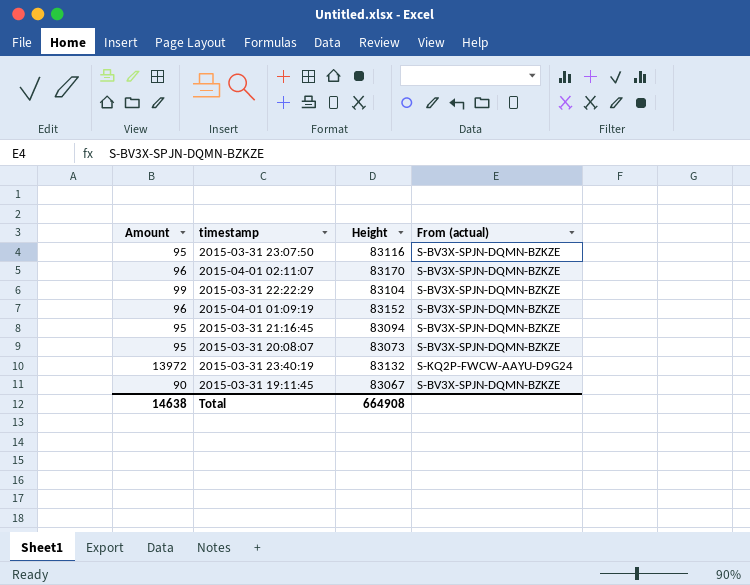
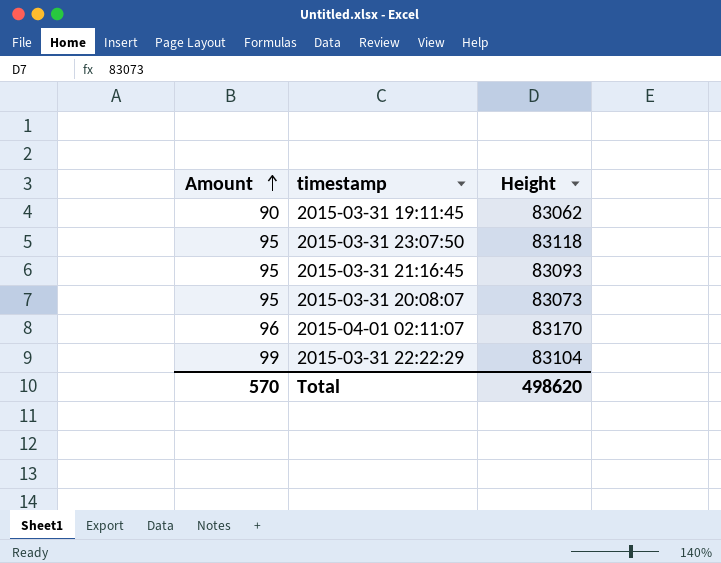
row order: none -> Amount ascending
column From (actual) | position: 4 -> none
row 2015-04-01 01:09:19: 96 | 83152 | S-BV3X-SPJN-DQMN-BZKZE -> none
row 2015-03-31 23:40:19: 13972 | 83132 | S-KQ2P-FWCW-AAYU-D9G24 -> none
2015-03-31 19:11:45 | Height: 83067 -> 83062
2015-03-31 23:07:50 | Height: 83116 -> 83118
2015-03-31 21:16:45 | Height: 83094 -> 83093
Total | Amount: 14638 -> 570
Total | Height: 664908 -> 498620

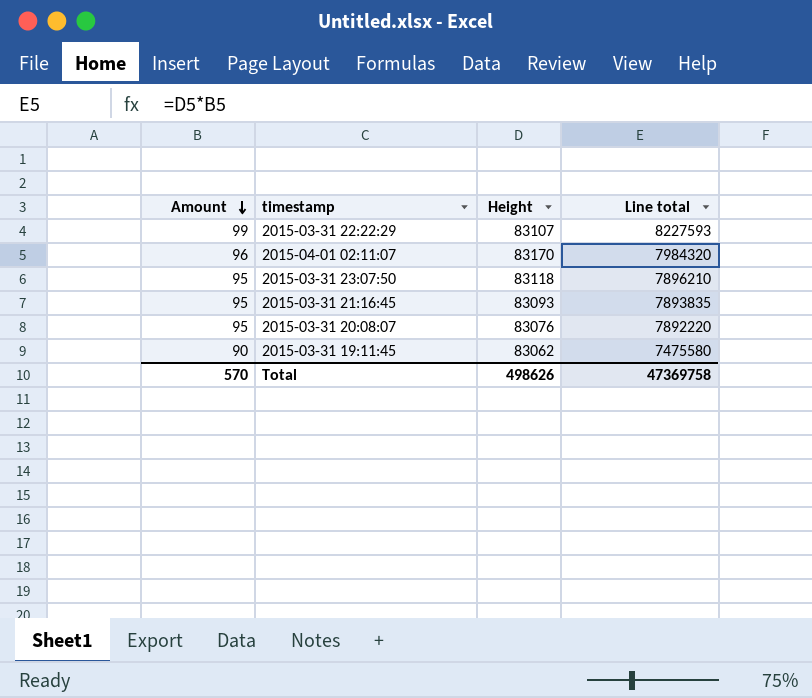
row order: Amount ascending -> Amount descending
column Line total | formula: none -> [Amount] * [Height]
2015-03-31 22:22:29 | Height: 83104 -> 83107
2015-03-31 20:08:07 | Height: 83073 -> 83076
Total | Height: 498620 -> 498626

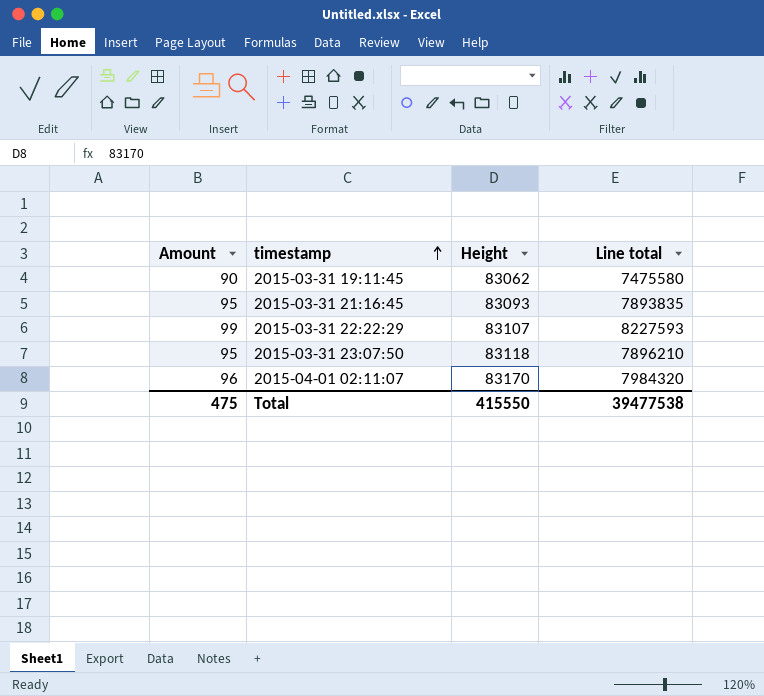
row order: Amount descending -> timestamp ascending
row 2015-03-31 20:08:07: 95 | 83076 | 7892220 -> none
Total | Amount: 570 -> 475
Total | Height: 498626 -> 415550
Total | Line total: 47369758 -> 39477538

